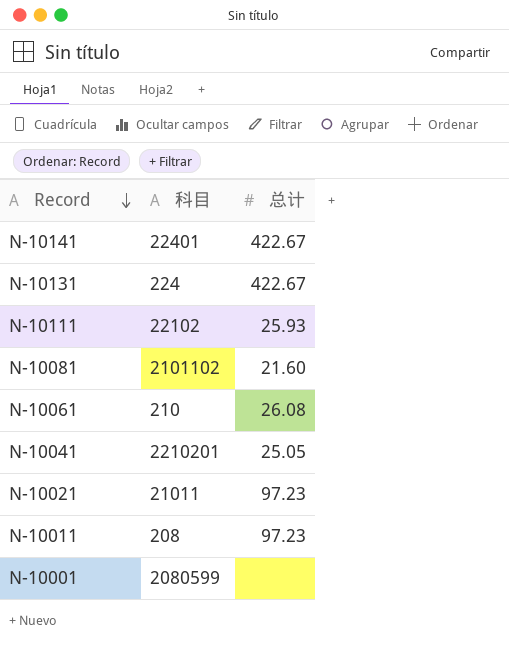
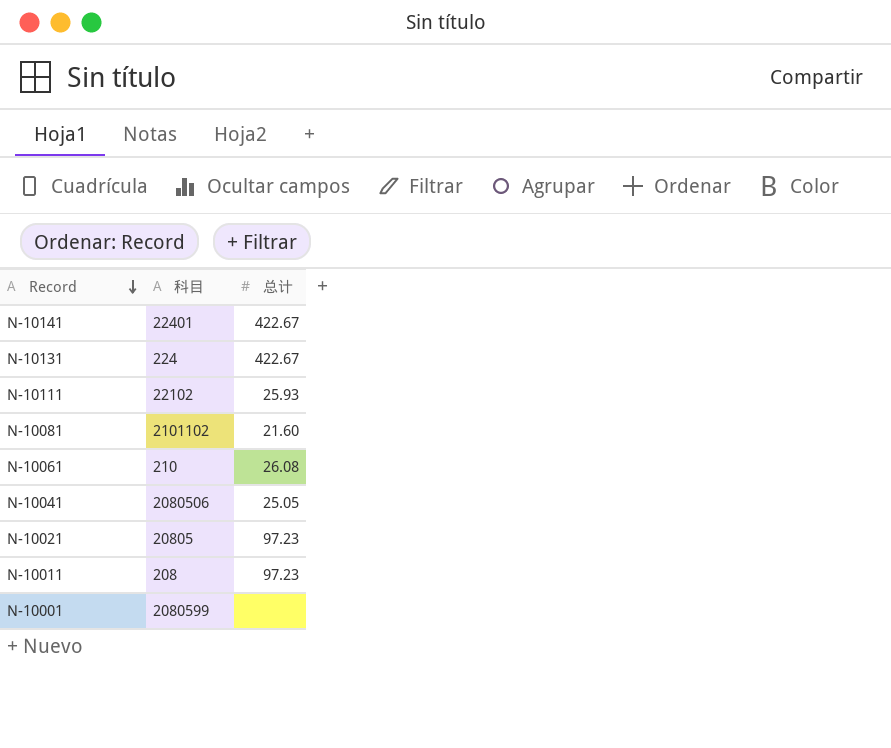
N-10041 | 科目: 2210201 -> 2080506
N-10021 | 科目: 21011 -> 20805

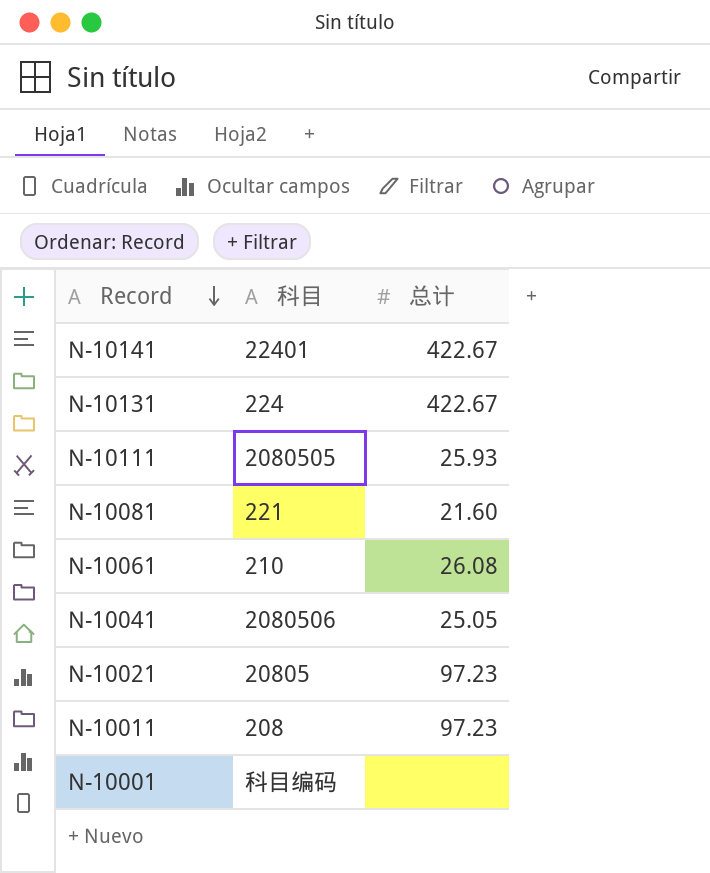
N-10111 | 科目: 22102 -> 2080505
N-10081 | 科目: 2101102 -> 221
N-10001 | 科目: 2080599 -> 科目编码

